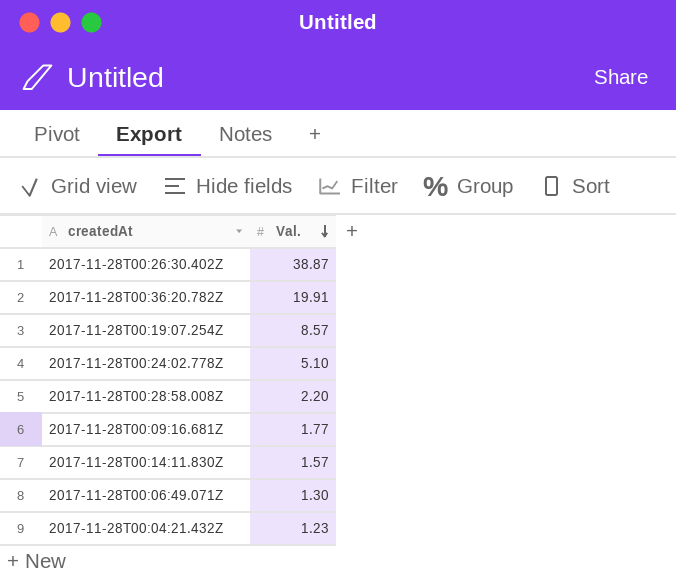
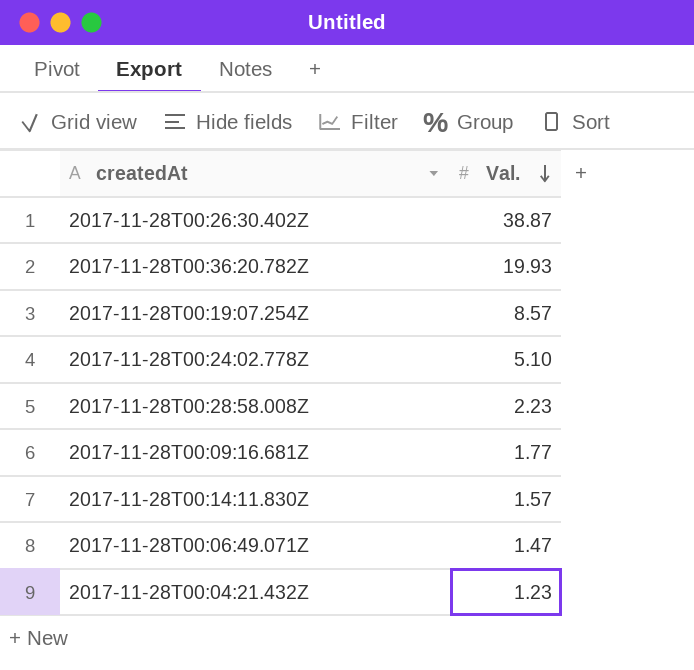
2017-11-28T00:36:20.782Z | Val.: 19.91 -> 19.93
2017-11-28T00:28:58.008Z | Val.: 2.20 -> 2.23
2017-11-28T00:06:49.071Z | Val.: 1.30 -> 1.47

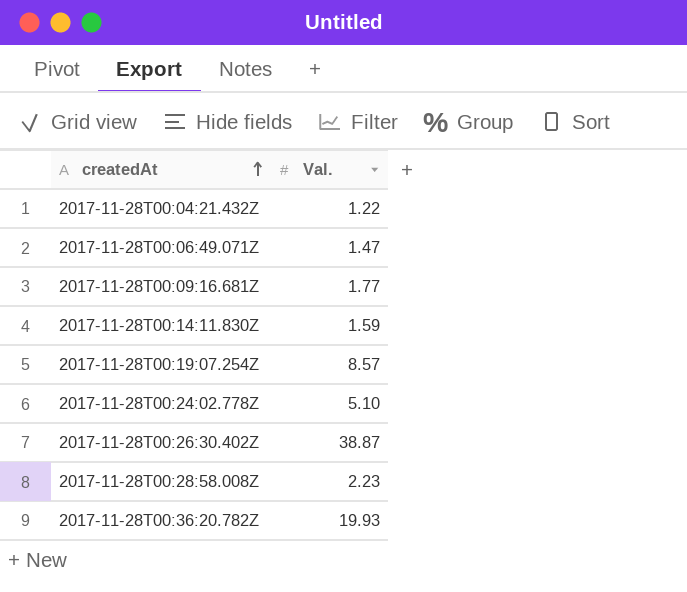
row order: Val. descending -> createdAt ascending
2017-11-28T00:04:21.432Z | Val.: 1.23 -> 1.22
2017-11-28T00:14:11.830Z | Val.: 1.57 -> 1.59

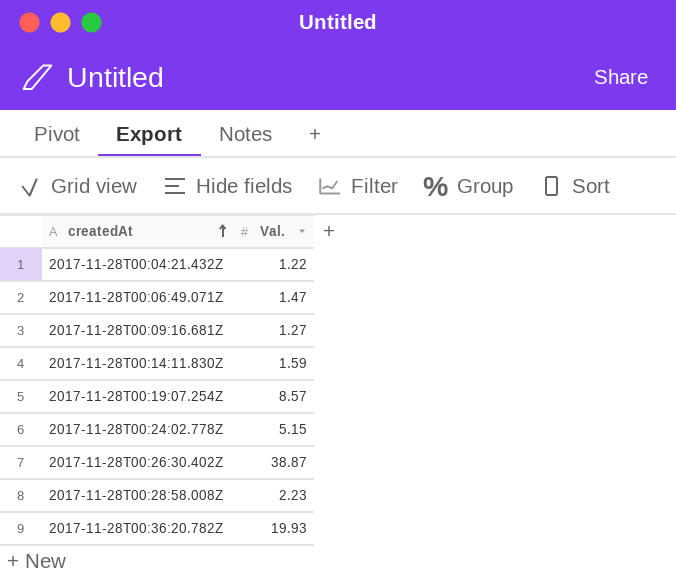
2017-11-28T00:09:16.681Z | Val.: 1.77 -> 1.27
2017-11-28T00:24:02.778Z | Val.: 5.10 -> 5.15

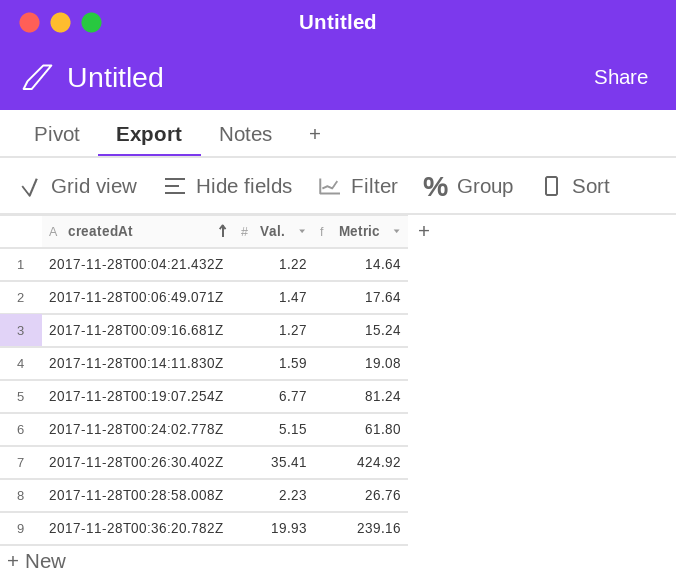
column Metric | formula: none -> [Val.] * 12
2017-11-28T00:19:07.254Z | Val.: 8.57 -> 6.77
2017-11-28T00:26:30.402Z | Val.: 38.87 -> 35.41

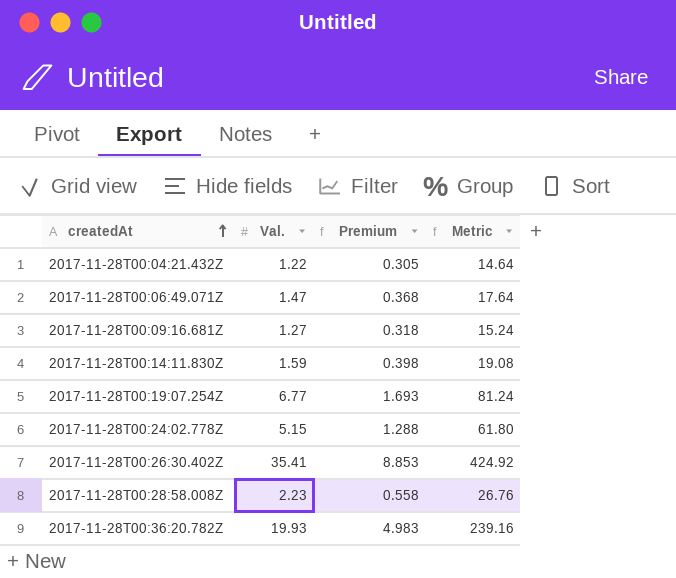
column Premium | formula: none -> [Val.] * 0.25

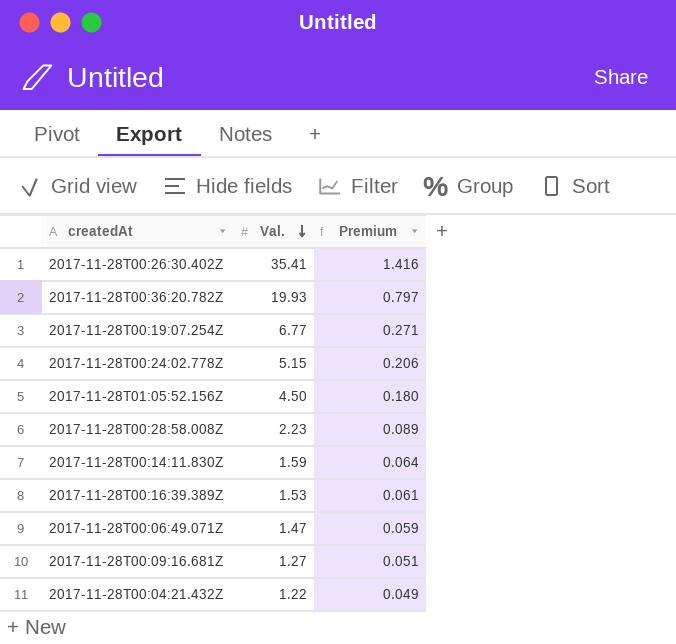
row order: createdAt ascending -> Val. descending
column Metric | formula: [Val.] * 12 -> none
column Premium | formula: [Val.] * 0.25 -> [Val.] * 0.04
row 2017-11-28T01:05:52.156Z: none -> 4.50 | 0.180
row 2017-11-28T00:16:39.389Z: none -> 1.53 | 0.061

